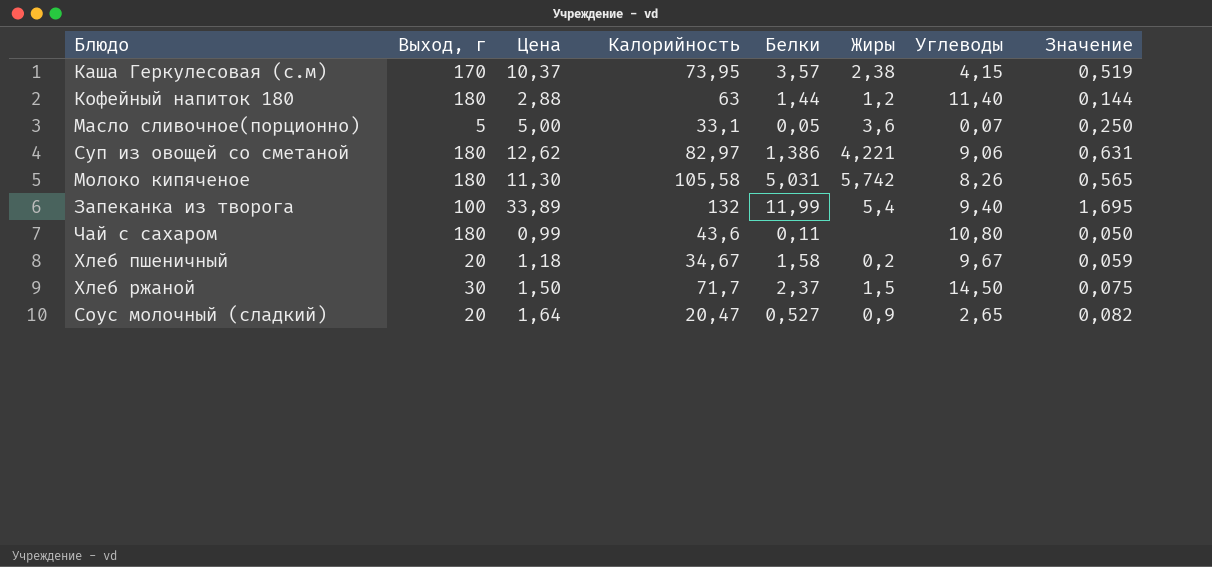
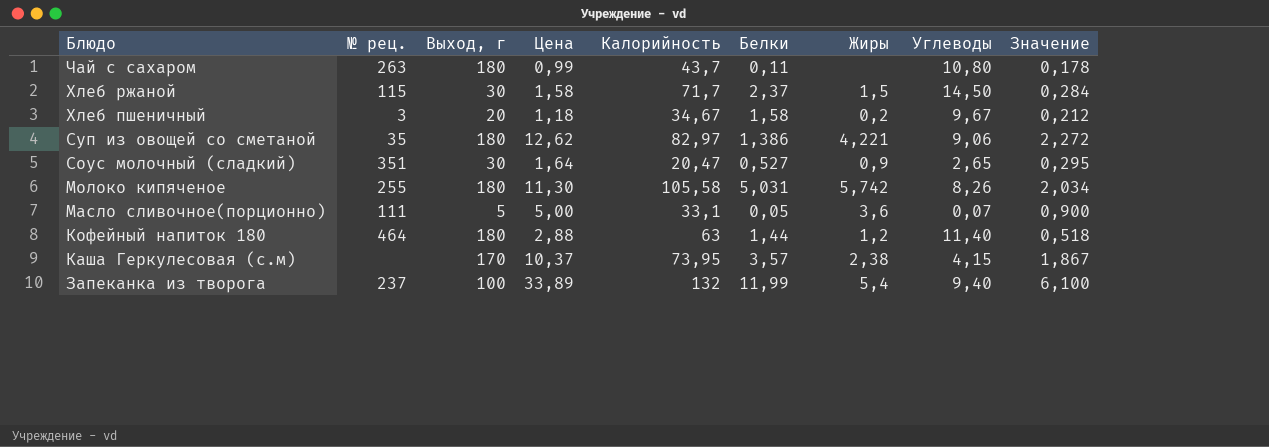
row order: none -> Блюдо descending
column № рец. | position: none -> 2
column Значение | formula: [Цена] * 0,05 -> [Цена] * 0,18
Чай с сахаром | Калорийность: 43,6 -> 43,7
Хлеб ржаной | Цена: 1,50 -> 1,58
Соус молочный (сладкий) | Выход, г: 20 -> 30

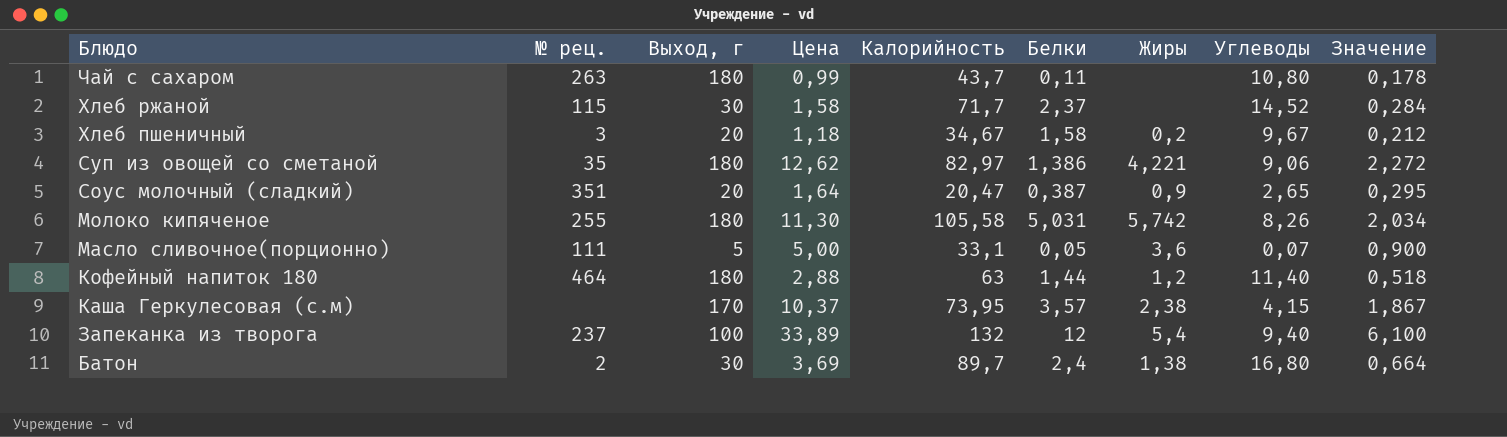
Хлеб ржаной | Жиры: 1,5 -> none
Хлеб ржаной | Углеводы: 14,50 -> 14,52
Соус молочный (сладкий) | Выход, г: 30 -> 20
Соус молочный (сладкий) | Белки: 0,527 -> 0,387
Запеканка из творога | Белки: 11,99 -> 12
row Батон: none -> 2 | 30 | 3,69 | 89,7 | 2,4 | 1,38 | 16,80 | 0,664

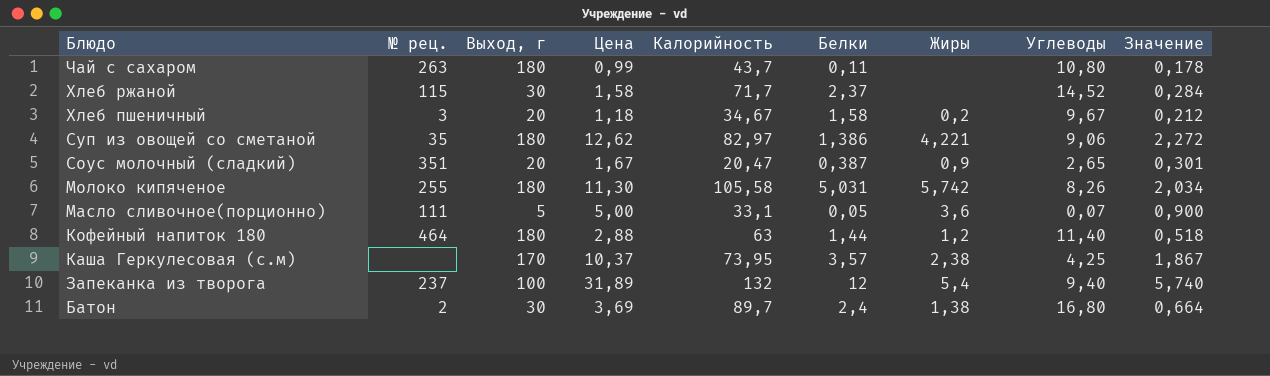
Соус молочный (сладкий) | Цена: 1,64 -> 1,67
Соус молочный (сладкий) | Значение: 0,295 -> 0,301
Каша Геркулесовая (с.м) | Углеводы: 4,15 -> 4,25
Запеканка из творога | Цена: 33,89 -> 31,89
Запеканка из творога | Значение: 6,100 -> 5,740

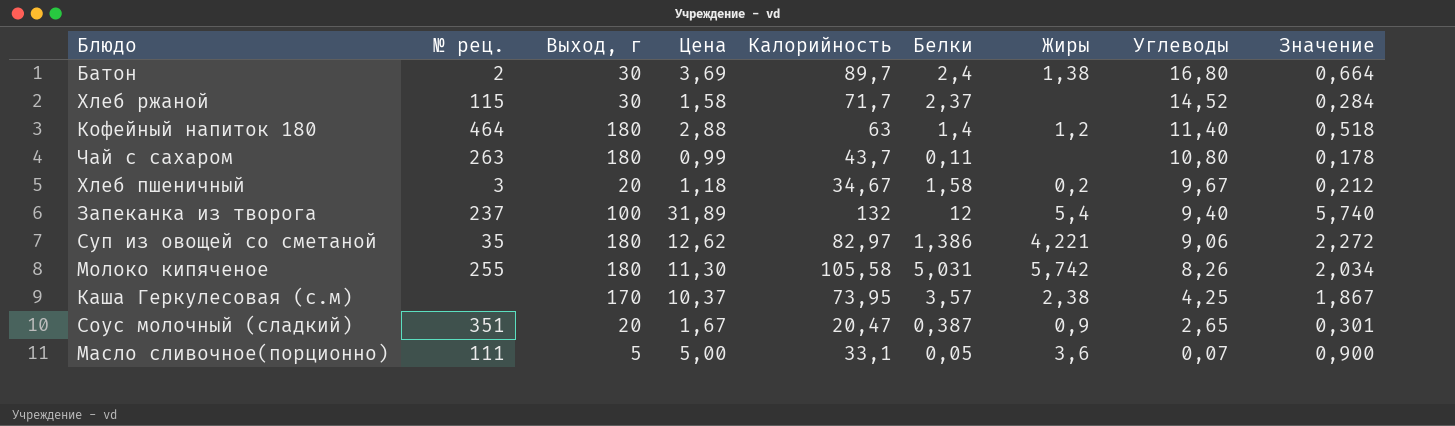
row order: Блюдо descending -> Углеводы descending
Кофейный напиток 180 | Белки: 1,44 -> 1,4

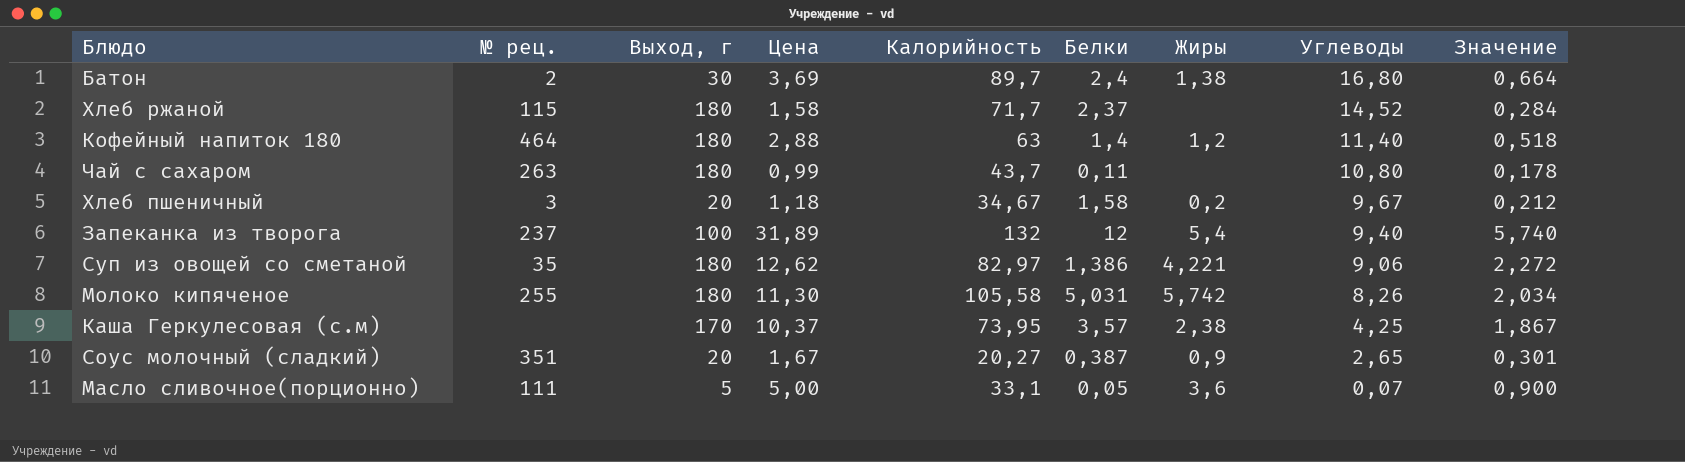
Хлеб ржаной | Выход, г: 30 -> 180
Соус молочный (сладкий) | Калорийность: 20,47 -> 20,27

